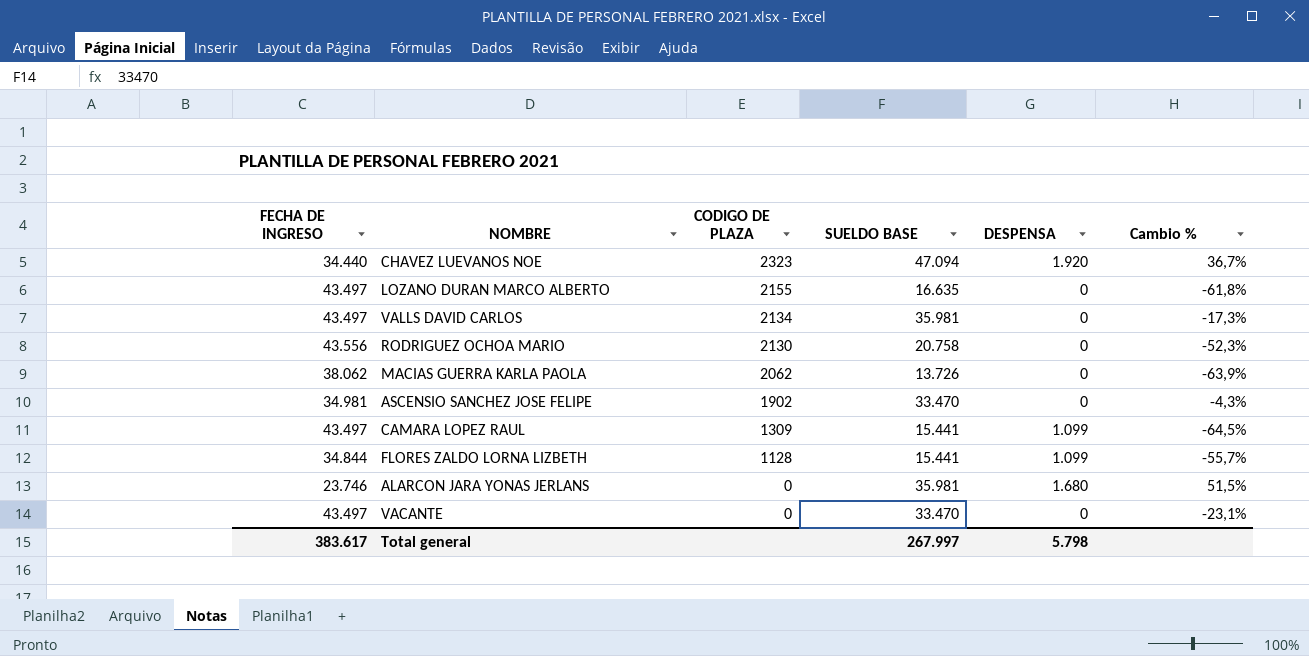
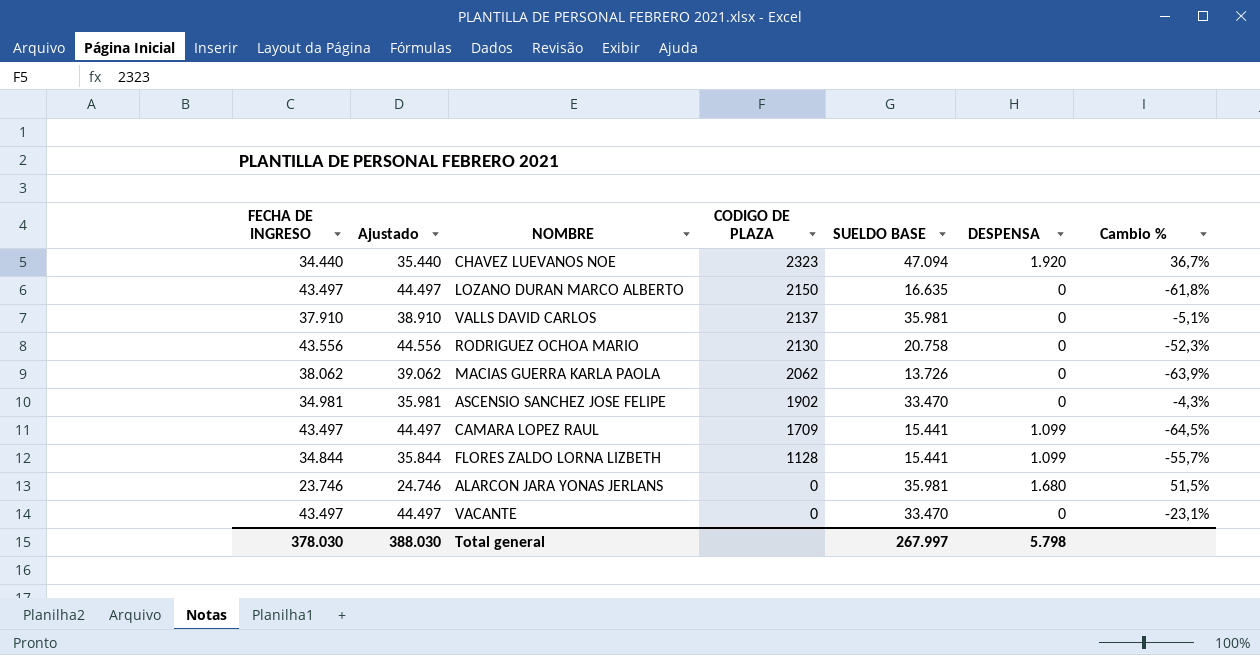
column Ajustado | formula: none -> [FECHA DE INGRESO] + 1000
LOZANO DURAN MARCO ALBERTO | CODIGO DE PLAZA: 2155 -> 2150
VALLS DAVID CARLOS | FECHA DE INGRESO: 43.497 -> 37.910
VALLS DAVID CARLOS | CODIGO DE PLAZA: 2134 -> 2137
VALLS DAVID CARLOS | Cambio %: -17,3% -> -5,1%
CAMARA LOPEZ RAUL | CODIGO DE PLAZA: 1309 -> 1709
Total general | FECHA DE INGRESO: 383.617 -> 378.030

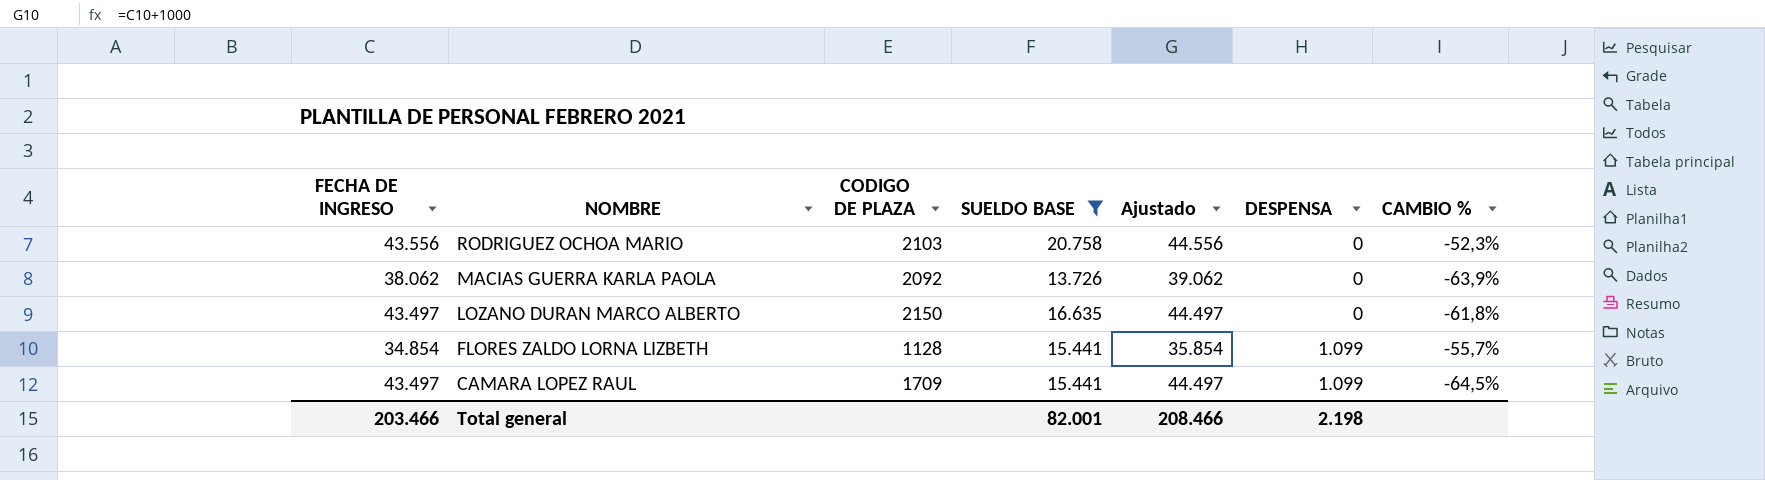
filter: none -> SUELDO BASE <= 20.758
row order: CODIGO DE PLAZA descending -> NOMBRE descending
column Ajustado | position: 2 -> 5
column name: Cambio % -> CAMBIO %
RODRIGUEZ OCHOA MARIO | CODIGO DE PLAZA: 2130 -> 2103
MACIAS GUERRA KARLA PAOLA | CODIGO DE PLAZA: 2062 -> 2092
FLORES ZALDO LORNA LIZBETH | FECHA DE INGRESO: 34.844 -> 34.854
FLORES ZALDO LORNA LIZBETH | Ajustado: 35.844 -> 35.854
Total general | FECHA DE INGRESO: 378.030 -> 203.466
Total general | SUELDO BASE: 267.997 -> 82.001
Total general | Ajustado: 388.030 -> 208.466
Total general | DESPENSA: 5.798 -> 2.198

